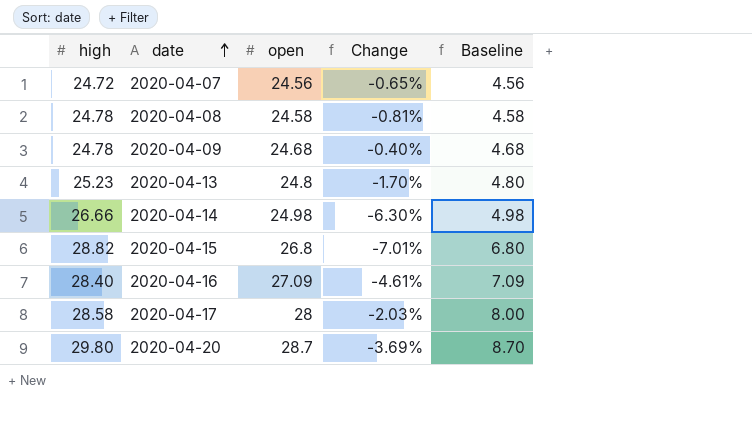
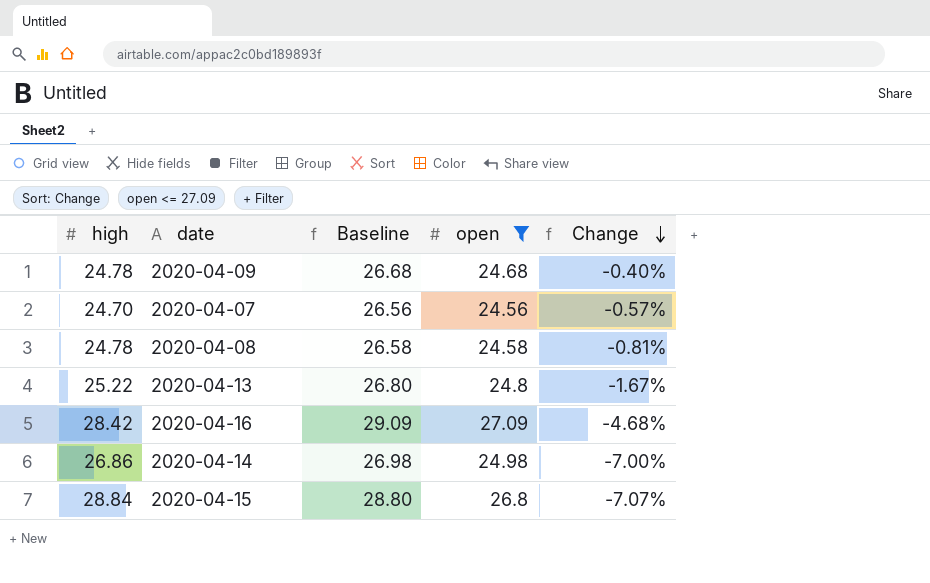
filter: none -> open <= 27.09
row order: date ascending -> Change descending
column Baseline | formula: [open] - 20 -> [open] + 2
column Baseline | position: 5 -> 3
2020-04-07 | high: 24.72 -> 24.70
2020-04-07 | Change: -0.65% -> -0.57%
2020-04-13 | high: 25.23 -> 25.22
2020-04-13 | Change: -1.70% -> -1.67%
2020-04-16 | high: 28.40 -> 28.42
2020-04-16 | Change: -4.61% -> -4.68%
2020-04-14 | high: 26.66 -> 26.86
2020-04-14 | Change: -6.30% -> -7.00%
2020-04-15 | high: 28.82 -> 28.84
2020-04-15 | Change: -7.01% -> -7.07%

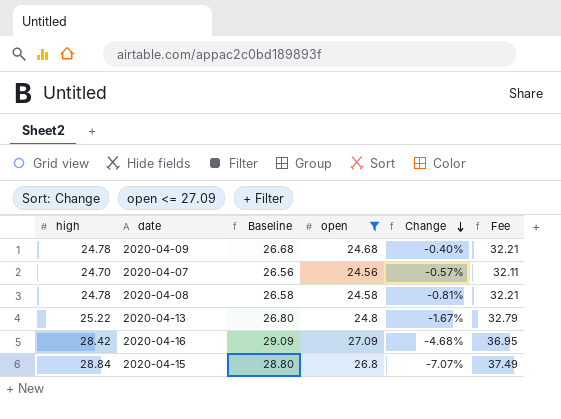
column Fee | formula: none -> [high] * 1.3
row 2020-04-14: 26.86 | 26.98 | 24.98 | -7.00% -> none

